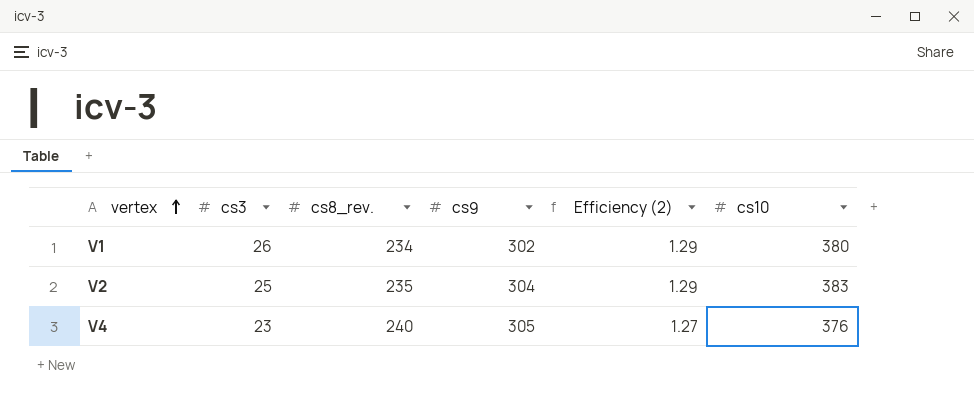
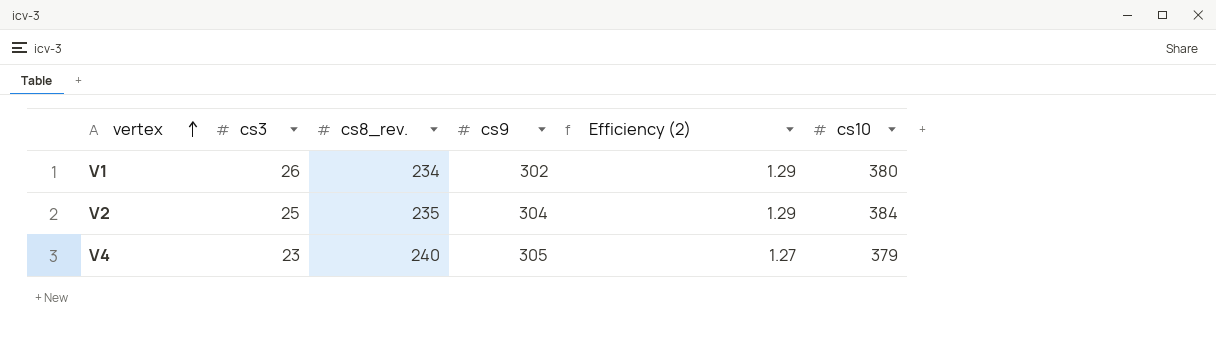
V2 | cs10: 383 -> 384
V4 | cs10: 376 -> 379

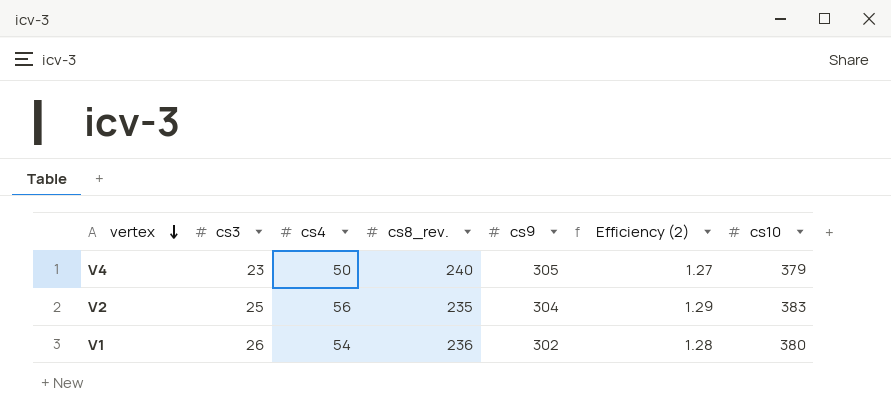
row order: vertex ascending -> vertex descending
column cs4 | position: none -> 3
V2 | cs10: 384 -> 383
V1 | cs8_rev.: 234 -> 236
V1 | Efficiency (2): 1.29 -> 1.28

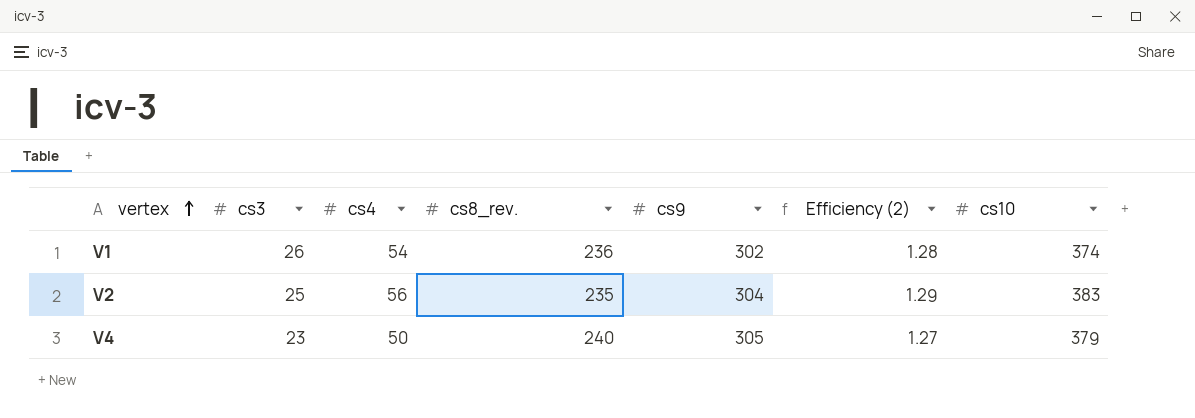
row order: vertex descending -> vertex ascending
V1 | cs10: 380 -> 374

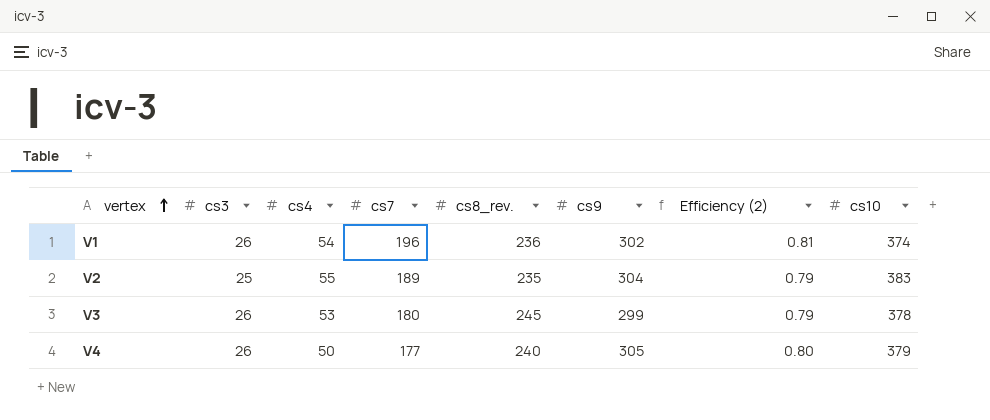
column cs7 | position: none -> 4
column Efficiency (2) | formula: [cs9] / [cs8_rev.] -> [cs9] / [cs10]
V2 | cs4: 56 -> 55
row V3: none -> 26 | 53 | 180 | 245 | 299 | 0.79 | 378
V4 | cs3: 23 -> 26

